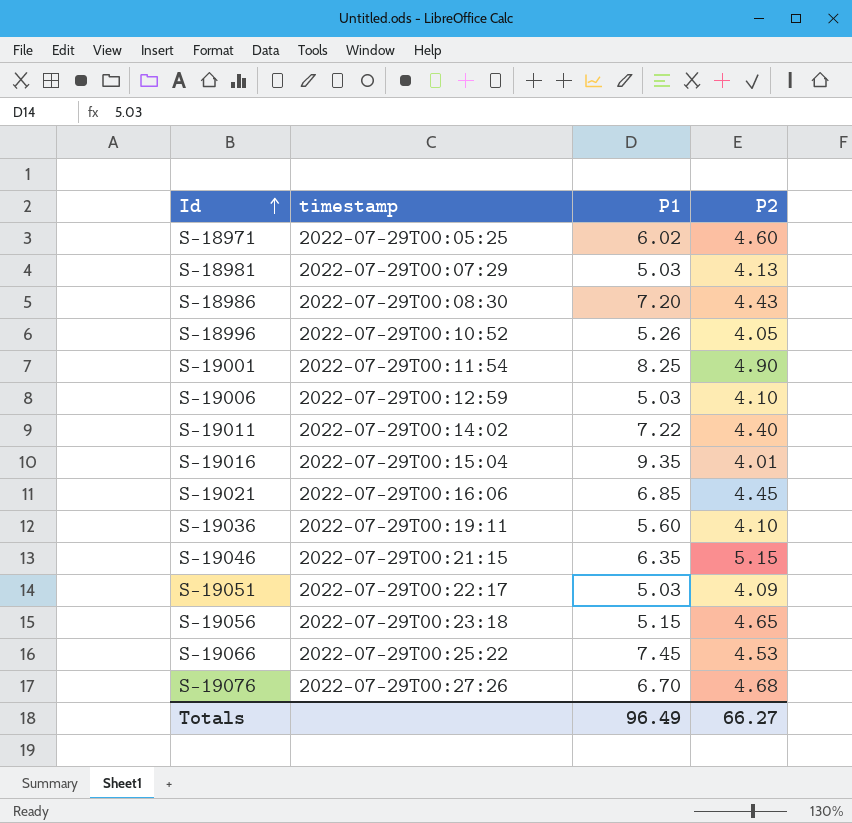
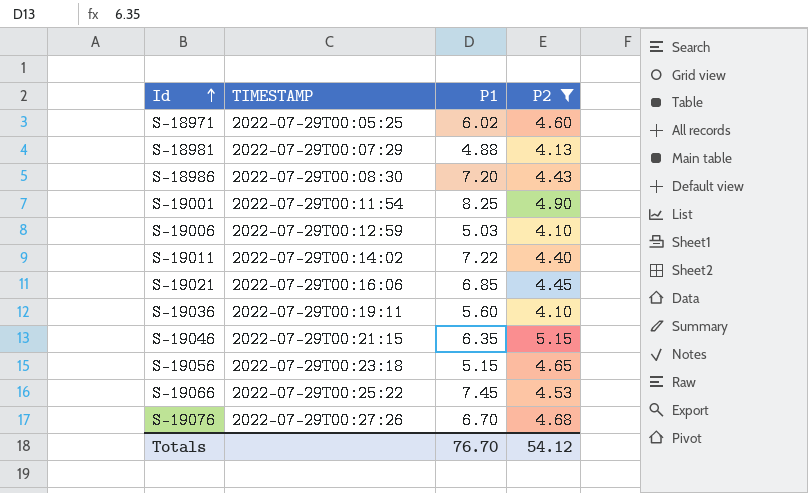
filter: none -> P2 >= 4.10
column name: timestamp -> TIMESTAMP
S-18981 | P1: 5.03 -> 4.88
Totals | P1: 96.49 -> 76.70
Totals | P2: 66.27 -> 54.12

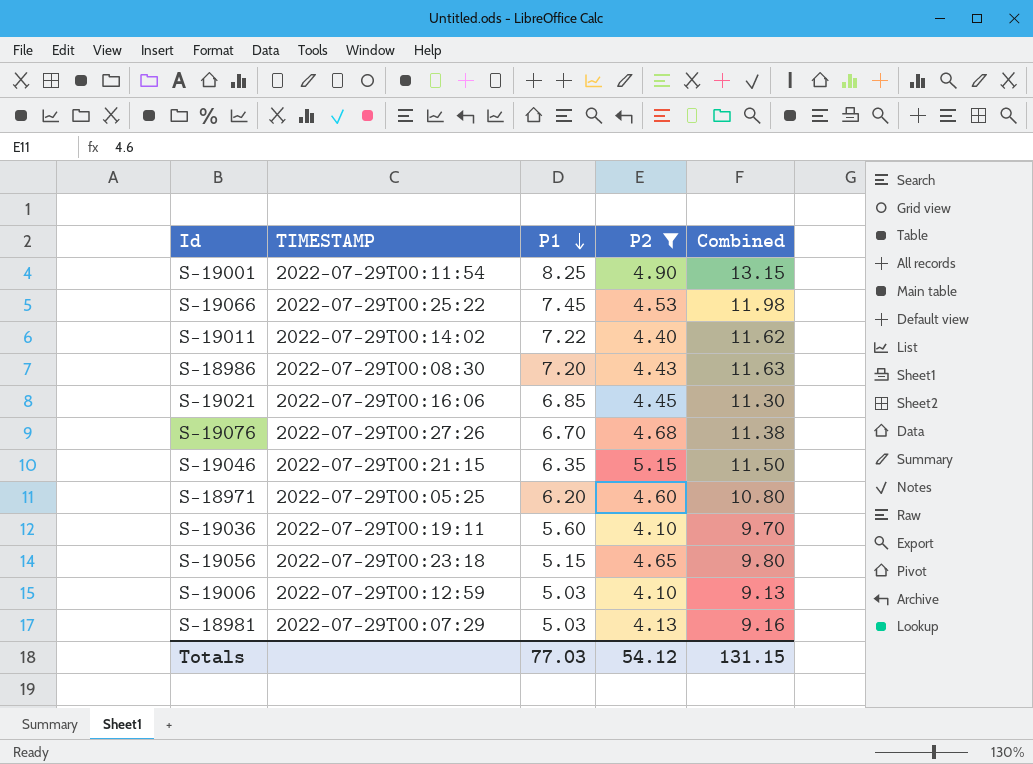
row order: Id ascending -> P1 descending
column Combined | formula: none -> [P1] + [P2]
S-18971 | P1: 6.02 -> 6.20
S-18981 | P1: 4.88 -> 5.03
Totals | P1: 76.70 -> 77.03

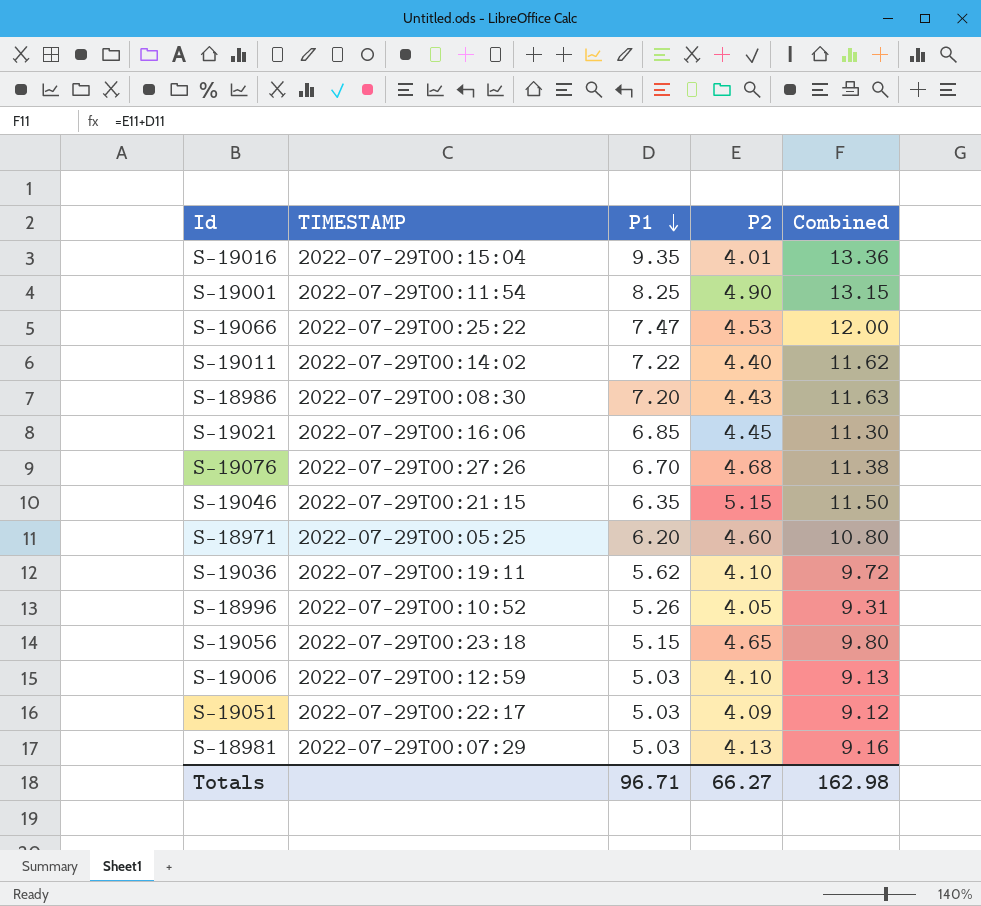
filter: P2 >= 4.10 -> none
S-19066 | P1: 7.45 -> 7.47
S-19066 | Combined: 11.98 -> 12.00
S-19036 | P1: 5.60 -> 5.62
S-19036 | Combined: 9.70 -> 9.72
Totals | P1: 77.03 -> 96.71
Totals | P2: 54.12 -> 66.27
Totals | Combined: 131.15 -> 162.98

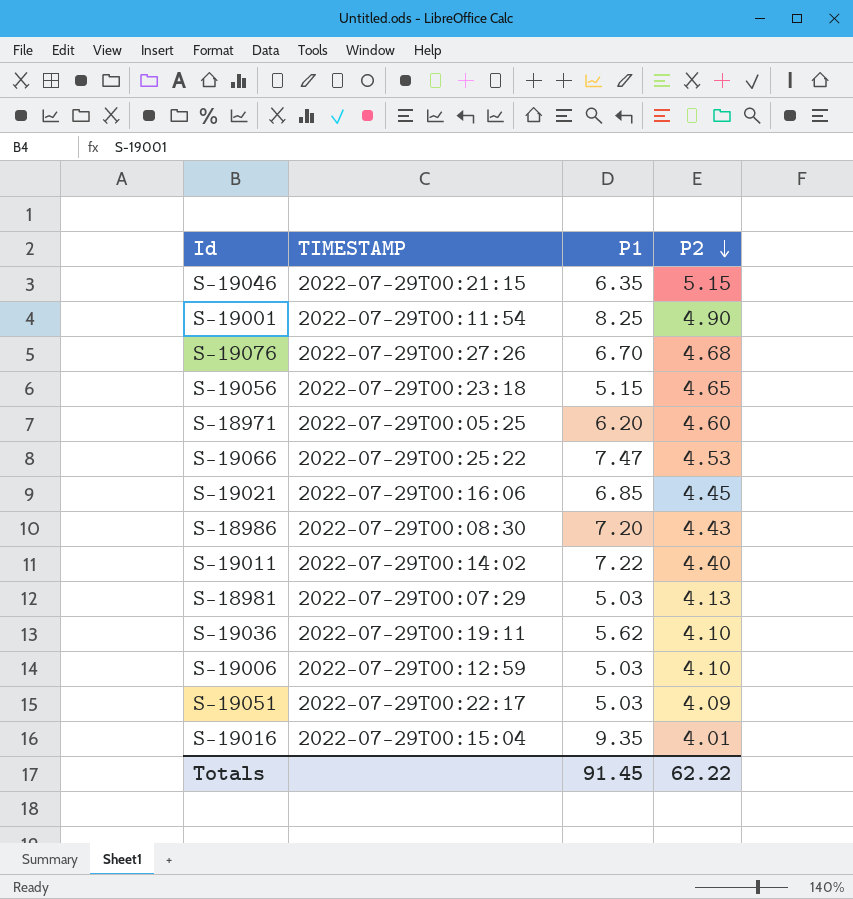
row order: P1 descending -> P2 descending
column Combined | formula: [P1] + [P2] -> none
row S-18996: 2022-07-29T00:10:52 | 5.26 | 4.05 | 9.31 -> none
Totals | P1: 96.71 -> 91.45
Totals | P2: 66.27 -> 62.22

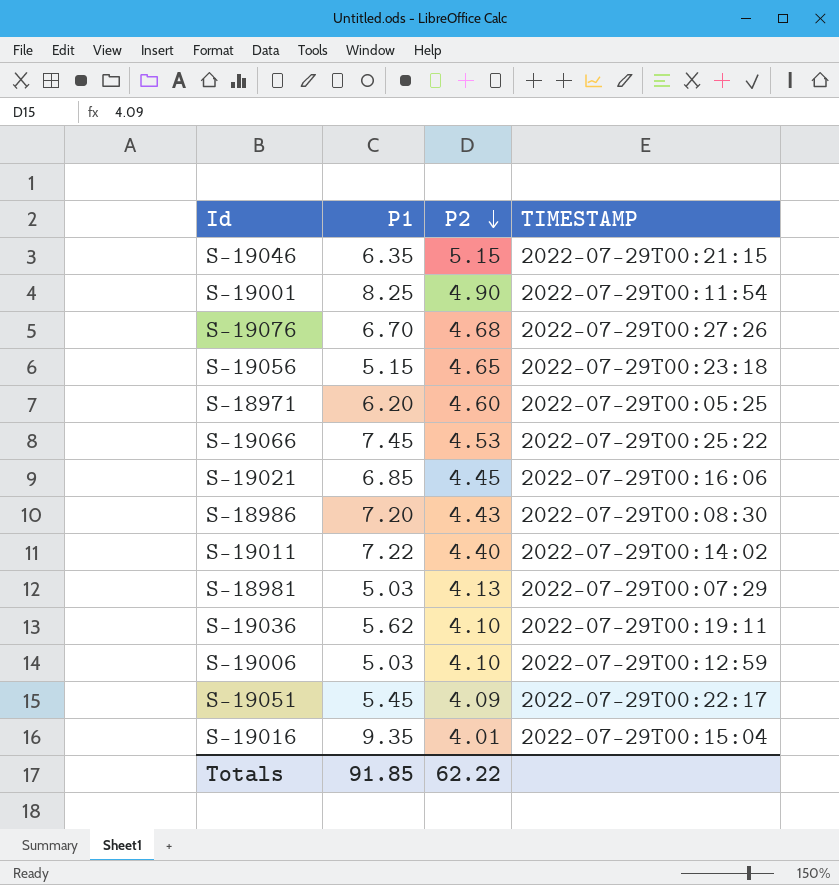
column TIMESTAMP | position: 2 -> 4
S-19066 | P1: 7.47 -> 7.45
S-19051 | P1: 5.03 -> 5.45
Totals | P1: 91.45 -> 91.85

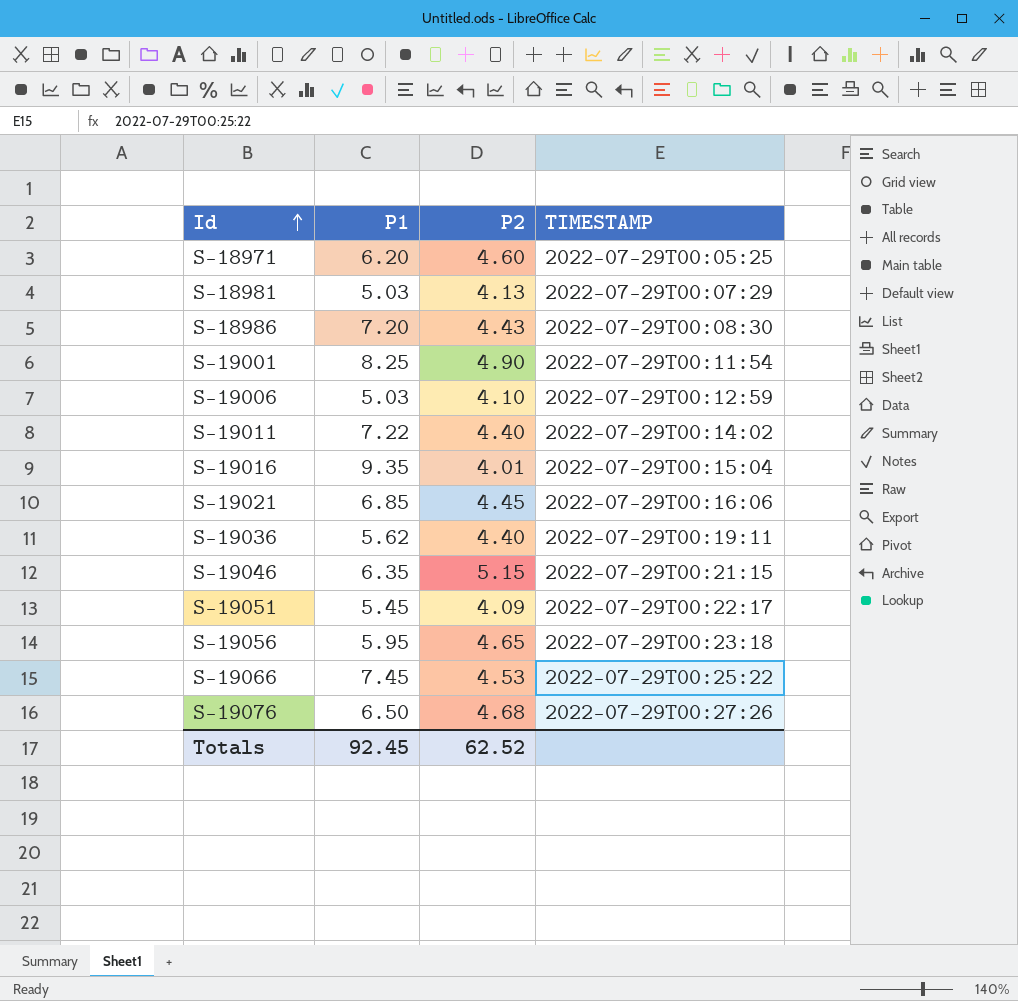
row order: P2 descending -> Id ascending
S-19036 | P2: 4.10 -> 4.40
S-19056 | P1: 5.15 -> 5.95
S-19076 | P1: 6.70 -> 6.50
Totals | P1: 91.85 -> 92.45
Totals | P2: 62.22 -> 62.52

